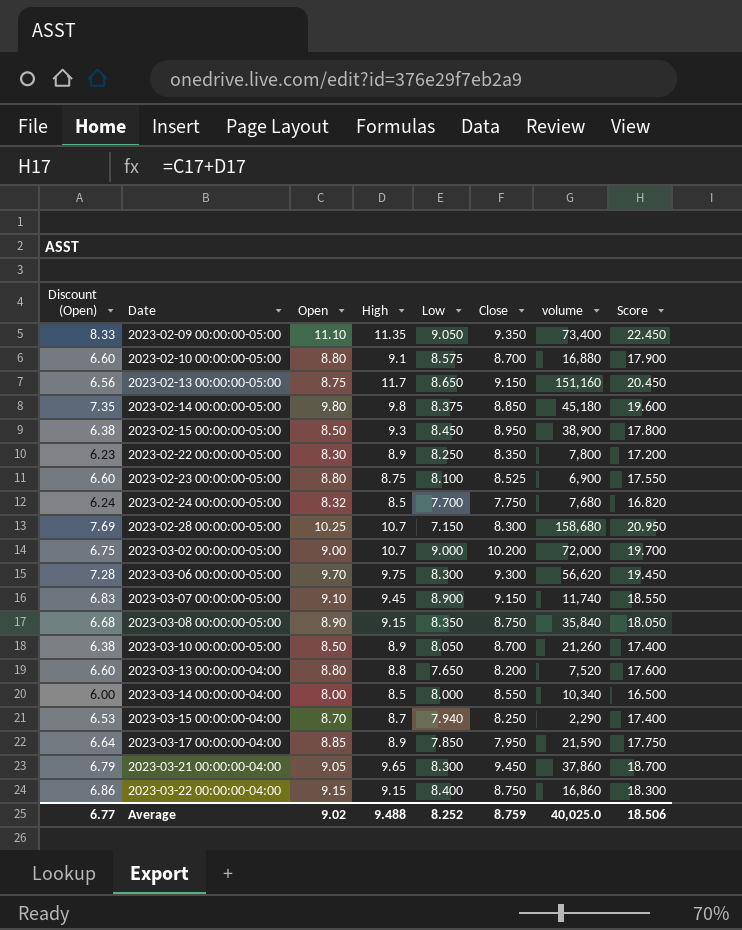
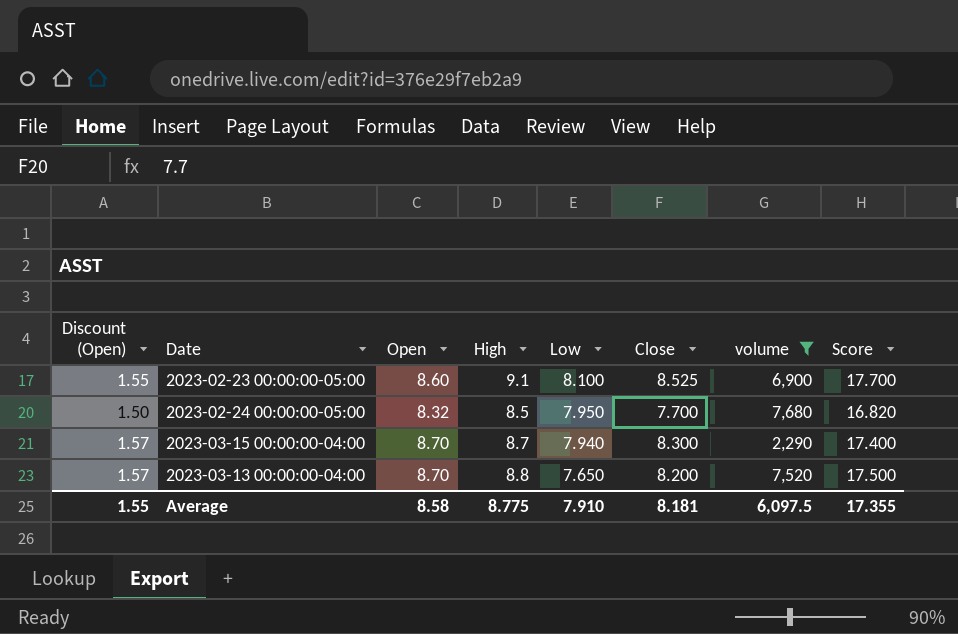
filter: none -> volume <= 7,680
row order: Date ascending -> Low descending
column Discount (Open) | formula: [Open] * 0.75 -> [Open] * 0.18
2023-02-23 00:00:00-05:00 | Open: 8.80 -> 8.60
2023-02-23 00:00:00-05:00 | High: 8.75 -> 9.1
2023-02-23 00:00:00-05:00 | Score: 17.550 -> 17.700
2023-02-24 00:00:00-05:00 | Low: 7.700 -> 7.950
2023-02-24 00:00:00-05:00 | Close: 7.750 -> 7.700
2023-03-15 00:00:00-04:00 | Close: 8.250 -> 8.300
2023-03-13 00:00:00-04:00 | Open: 8.80 -> 8.70
2023-03-13 00:00:00-04:00 | Score: 17.600 -> 17.500
Average | Discount (Open): 6.77 -> 1.55
Average | Open: 9.02 -> 8.58
Average | High: 9.488 -> 8.775
Average | Low: 8.252 -> 7.910
Average | Close: 8.759 -> 8.181
Average | volume: 40,025.0 -> 6,097.5
Average | Score: 18.506 -> 17.355

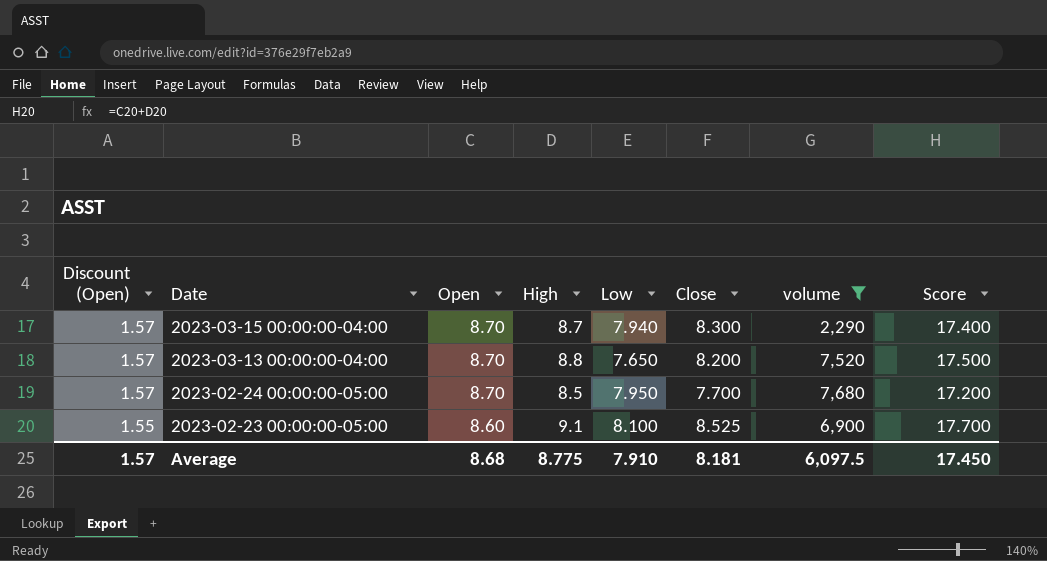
row order: Low descending -> Discount (Open) descending
2023-02-24 00:00:00-05:00 | Discount (Open): 1.50 -> 1.57
2023-02-24 00:00:00-05:00 | Open: 8.32 -> 8.70
2023-02-24 00:00:00-05:00 | Score: 16.820 -> 17.200
Average | Discount (Open): 1.55 -> 1.57
Average | Open: 8.58 -> 8.68
Average | Score: 17.355 -> 17.450

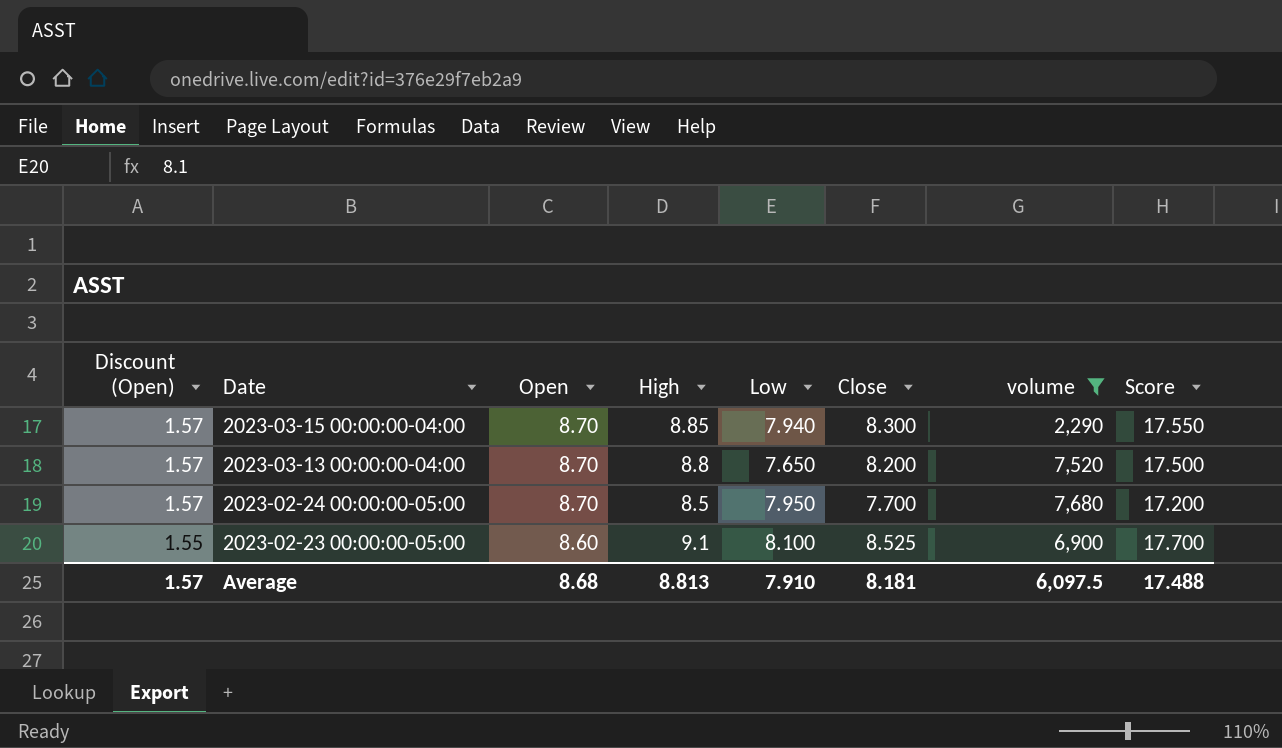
2023-03-15 00:00:00-04:00 | High: 8.7 -> 8.85
2023-03-15 00:00:00-04:00 | Score: 17.400 -> 17.550
Average | High: 8.775 -> 8.813
Average | Score: 17.450 -> 17.488

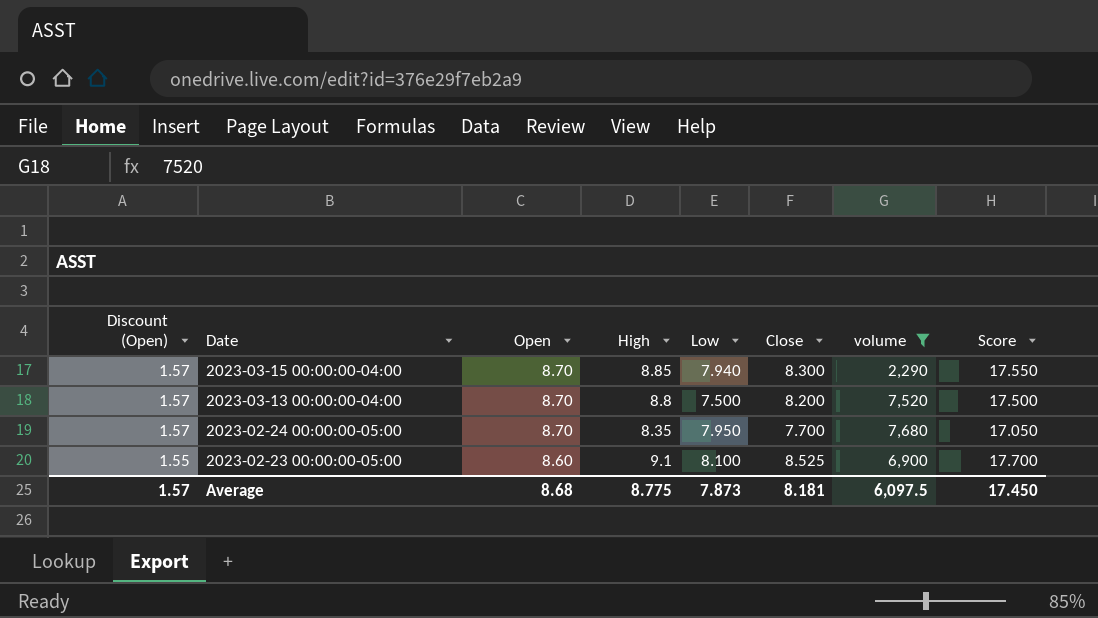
2023-03-13 00:00:00-04:00 | Low: 7.650 -> 7.500
2023-02-24 00:00:00-05:00 | High: 8.5 -> 8.35
2023-02-24 00:00:00-05:00 | Score: 17.200 -> 17.050
Average | High: 8.813 -> 8.775
Average | Low: 7.910 -> 7.873
Average | Score: 17.488 -> 17.450

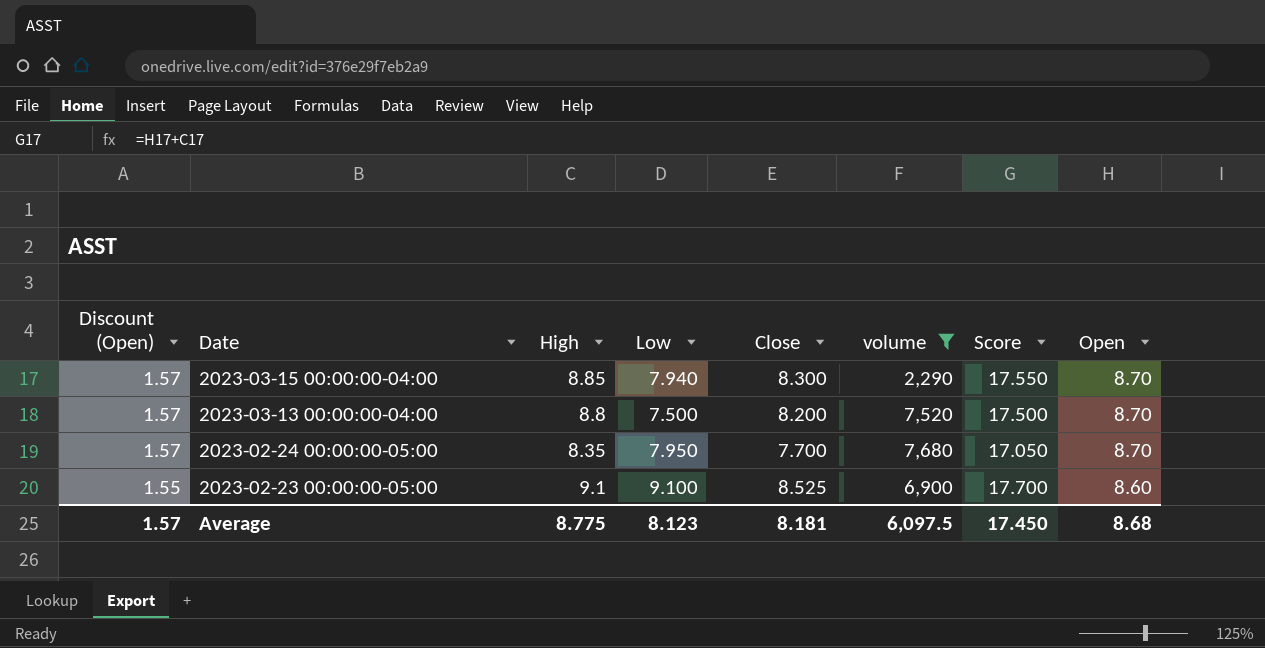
column Open | position: 3 -> 8
2023-02-23 00:00:00-05:00 | Low: 8.100 -> 9.100
Average | Low: 7.873 -> 8.123

